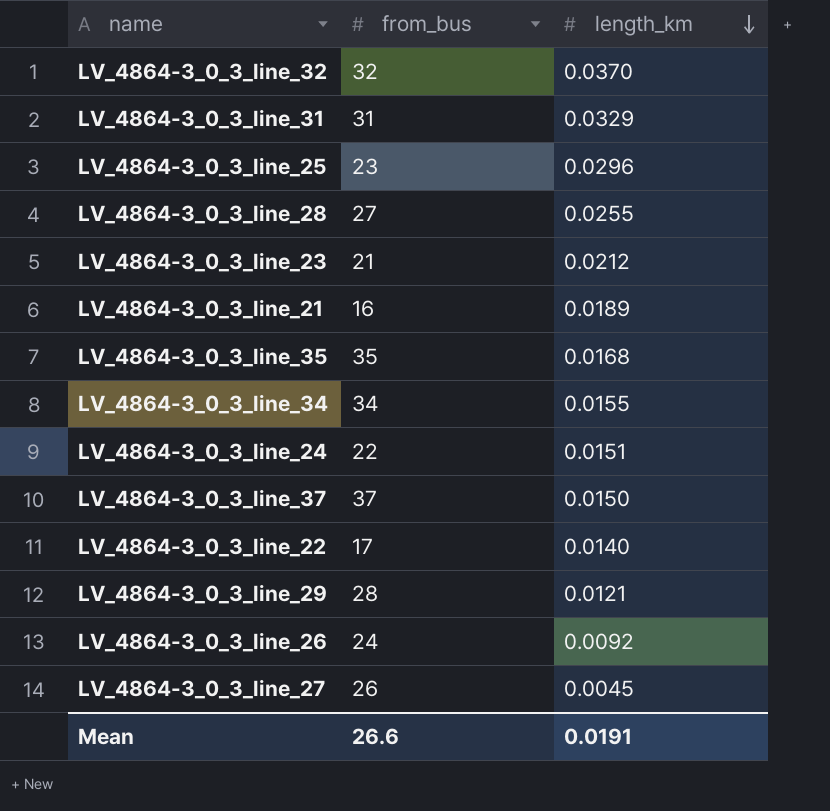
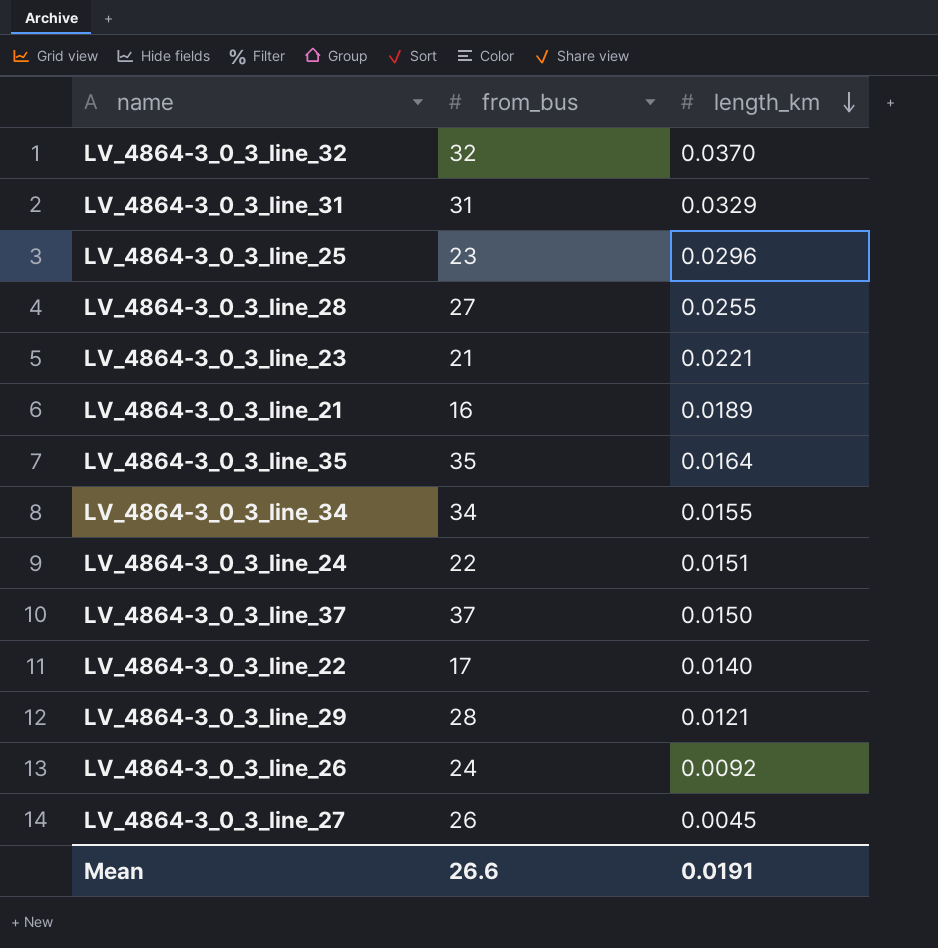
LV_4864-3_0_3_line_23 | length_km: 0.0212 -> 0.0221
LV_4864-3_0_3_line_35 | length_km: 0.0168 -> 0.0164

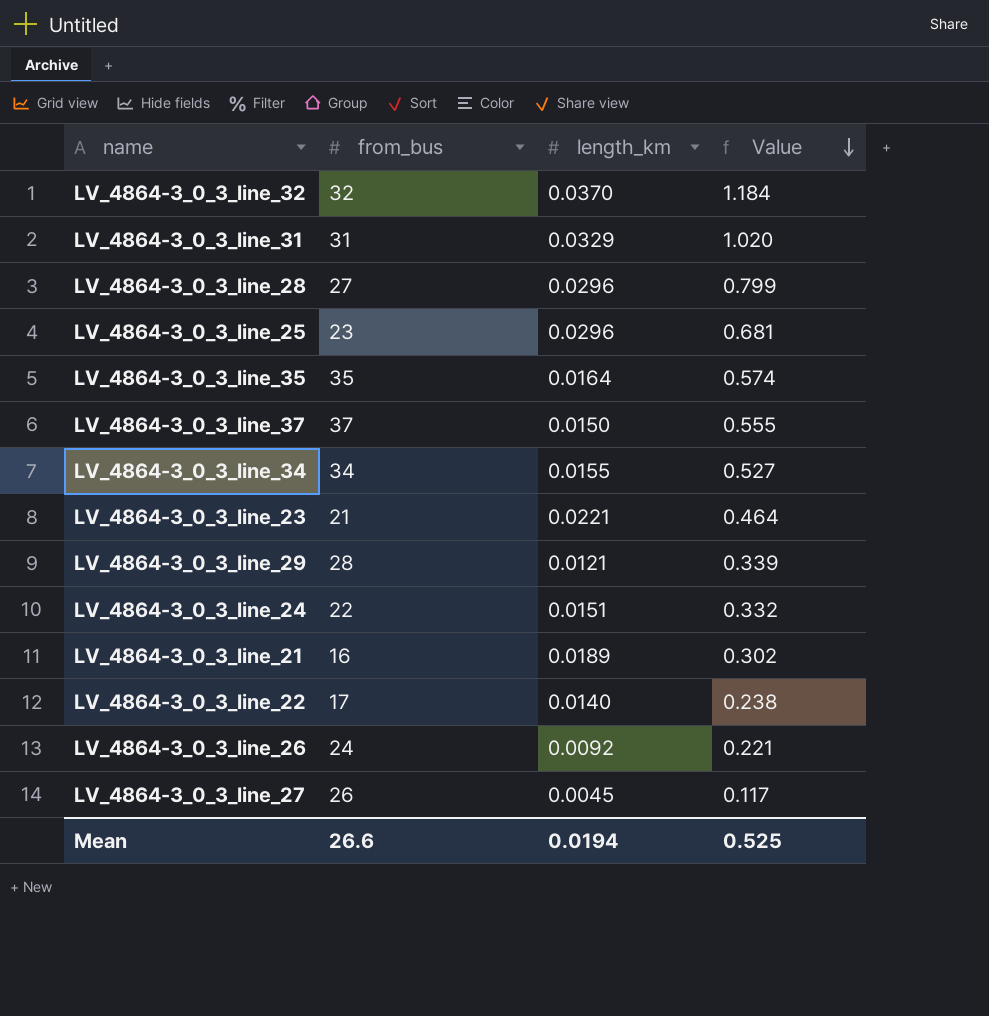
row order: length_km descending -> Value descending
column Value | formula: none -> [from_bus] * [length_km]
LV_4864-3_0_3_line_28 | length_km: 0.0255 -> 0.0296
Mean | length_km: 0.0191 -> 0.0194

